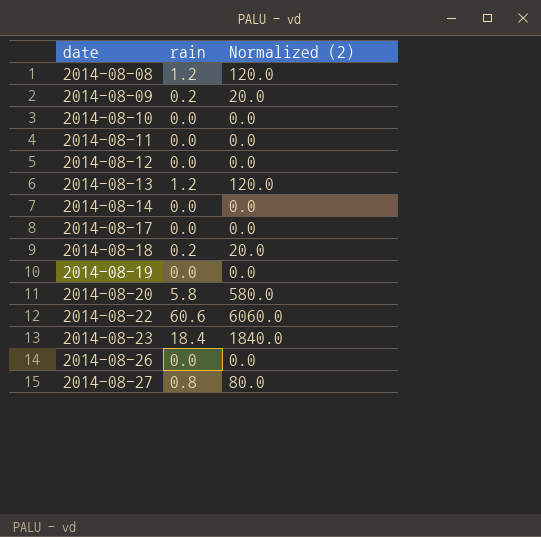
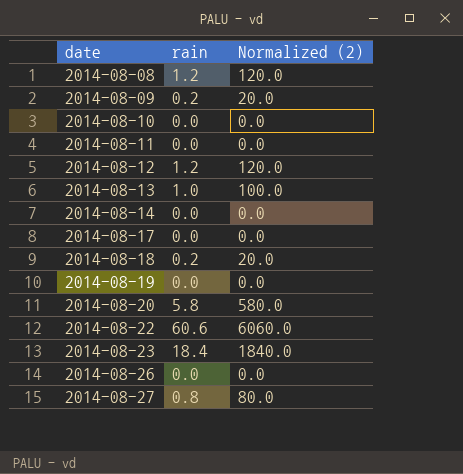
2014-08-12 | rain: 0.0 -> 1.2
2014-08-12 | Normalized (2): 0.0 -> 120.0
2014-08-13 | rain: 1.2 -> 1.0
2014-08-13 | Normalized (2): 120.0 -> 100.0

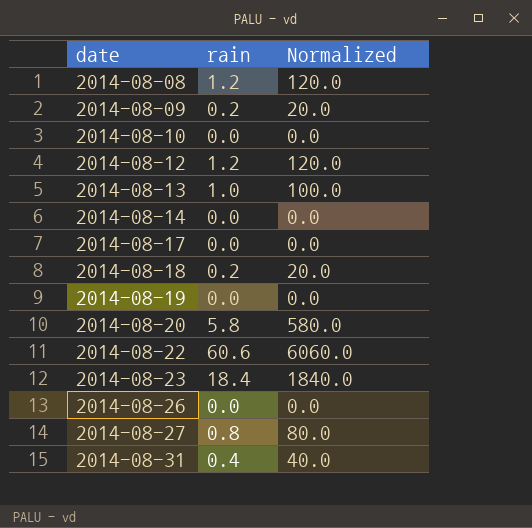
column name: Normalized (2) -> Normalized
row 2014-08-11: 0.0 | 0.0 -> none
row 2014-08-31: none -> 0.4 | 40.0

